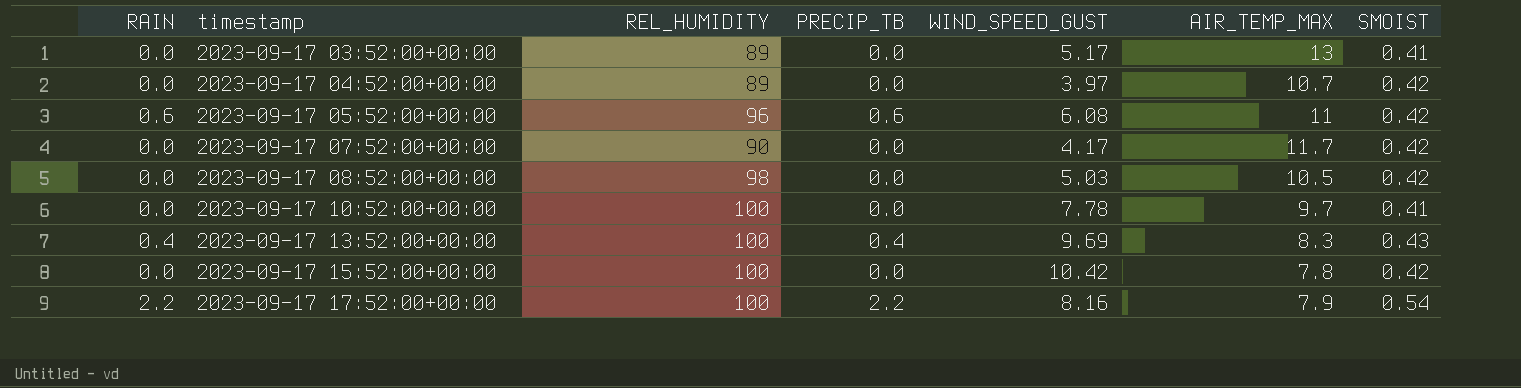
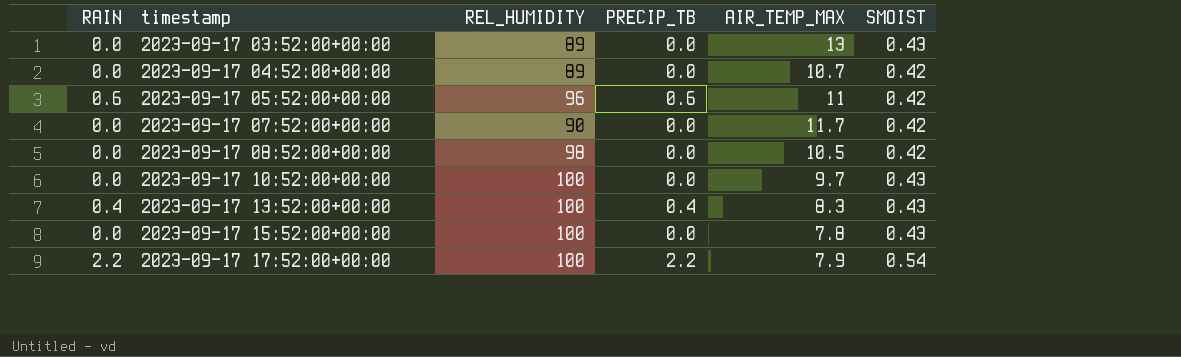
column WIND_SPEED_GUST | position: 5 -> none
2023-09-17 03:52:00+00:00 | SMOIST: 0.41 -> 0.43
2023-09-17 10:52:00+00:00 | SMOIST: 0.41 -> 0.43
2023-09-17 15:52:00+00:00 | SMOIST: 0.42 -> 0.43

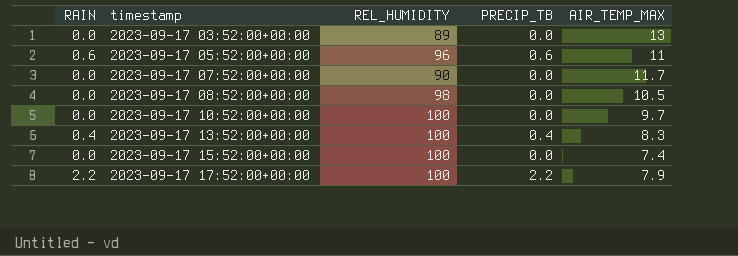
column SMOIST | position: 6 -> none
row 2023-09-17 04:52:00+00:00: 0.0 | 89 | 0.0 | 10.7 | 0.42 -> none
2023-09-17 15:52:00+00:00 | AIR_TEMP_MAX: 7.8 -> 7.4

